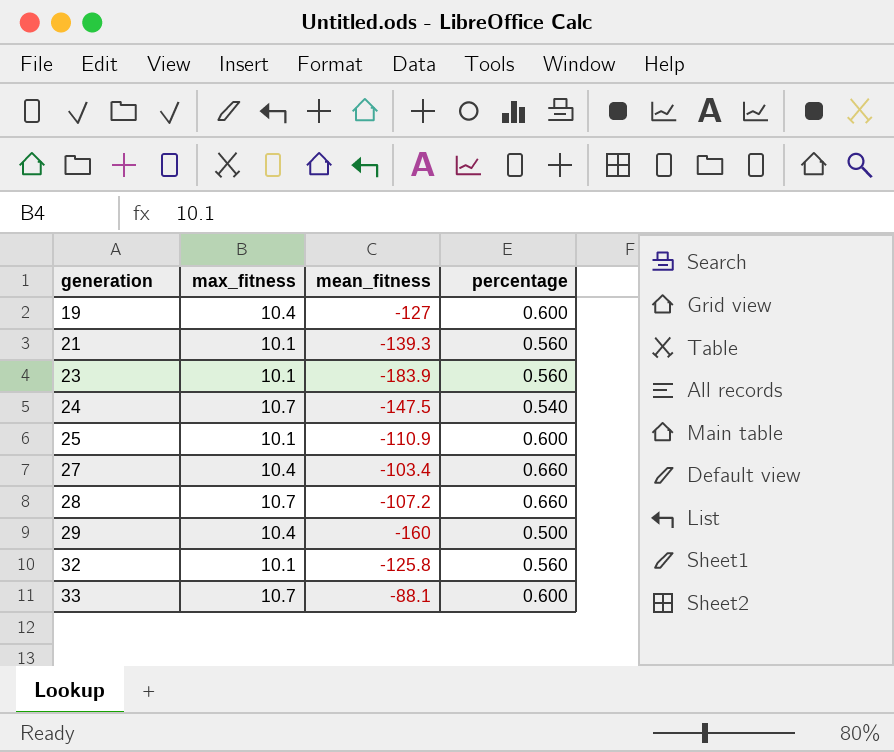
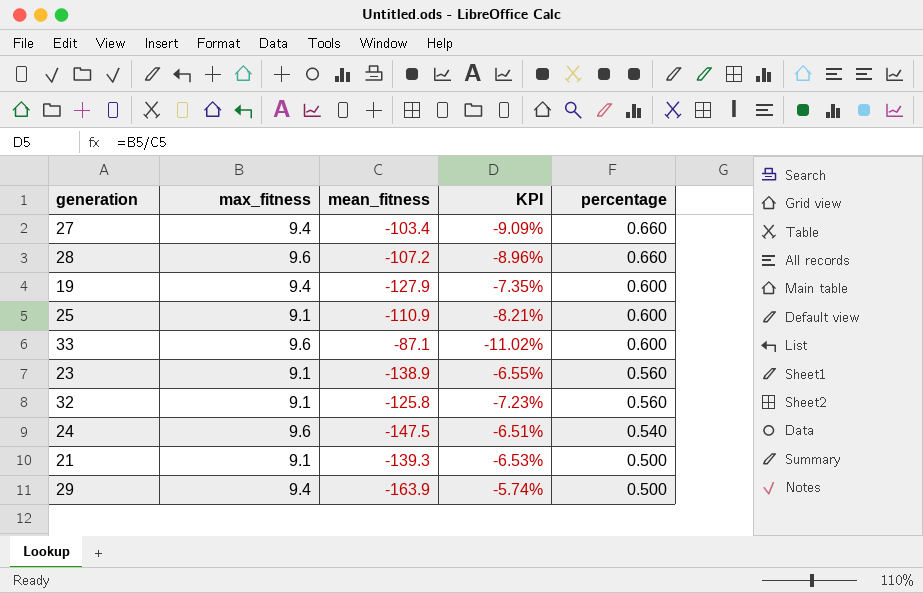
row order: generation ascending -> percentage descending
column KPI | formula: none -> [max_fitness] / [mean_fitness]
27 | max_fitness: 10.4 -> 9.4
28 | max_fitness: 10.7 -> 9.6
19 | max_fitness: 10.4 -> 9.4
19 | mean_fitness: -127 -> -127.9
25 | max_fitness: 10.1 -> 9.1
33 | max_fitness: 10.7 -> 9.6
33 | mean_fitness: -88.1 -> -87.1
23 | max_fitness: 10.1 -> 9.1
23 | mean_fitness: -183.9 -> -138.9
32 | max_fitness: 10.1 -> 9.1
24 | max_fitness: 10.7 -> 9.6
21 | max_fitness: 10.1 -> 9.1
21 | percentage: 0.560 -> 0.500
29 | max_fitness: 10.4 -> 9.4
29 | mean_fitness: -160 -> -163.9

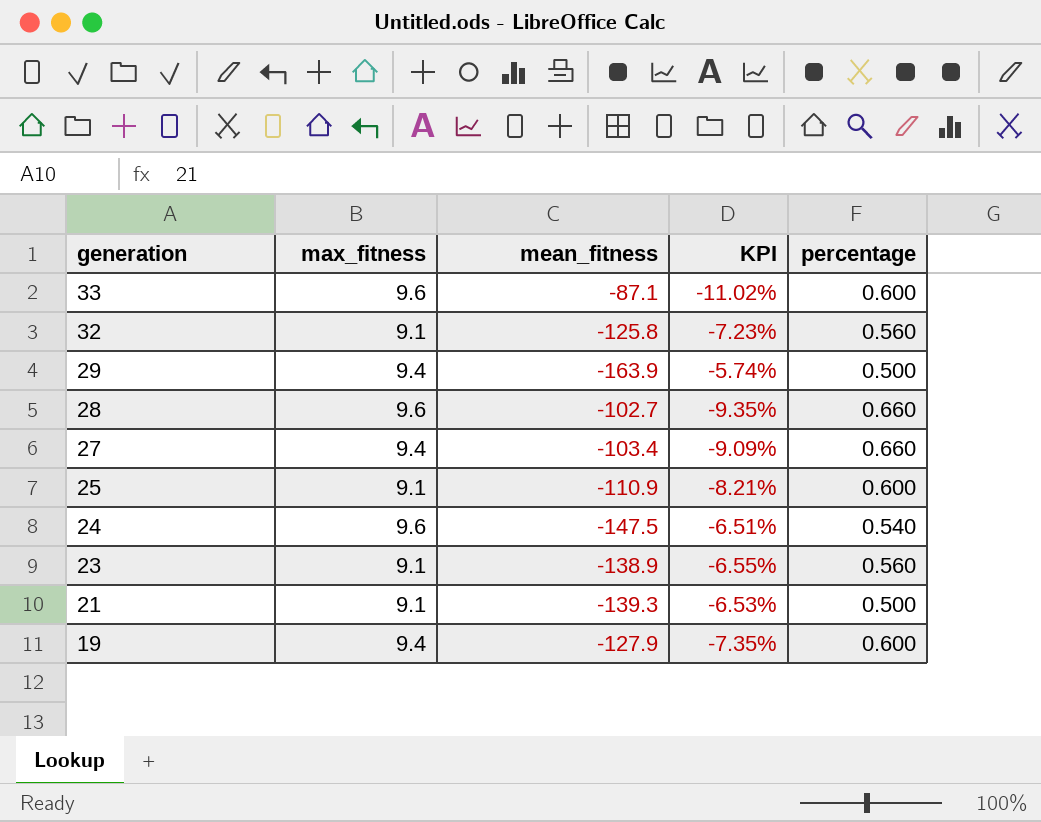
row order: percentage descending -> generation descending
28 | mean_fitness: -107.2 -> -102.7
28 | KPI: -8.96% -> -9.35%

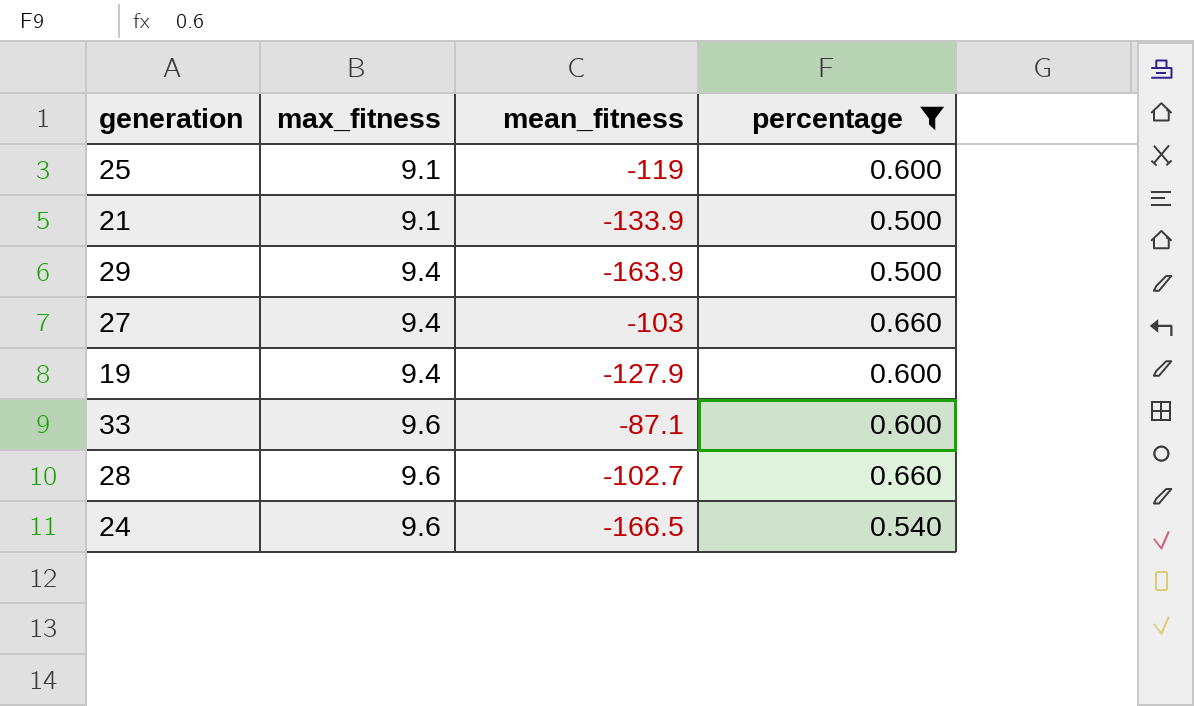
filter: none -> percentage != 0.560
row order: generation descending -> max_fitness ascending
column KPI | formula: [max_fitness] / [mean_fitness] -> none
25 | mean_fitness: -110.9 -> -119
21 | mean_fitness: -139.3 -> -133.9
27 | mean_fitness: -103.4 -> -103
24 | mean_fitness: -147.5 -> -166.5

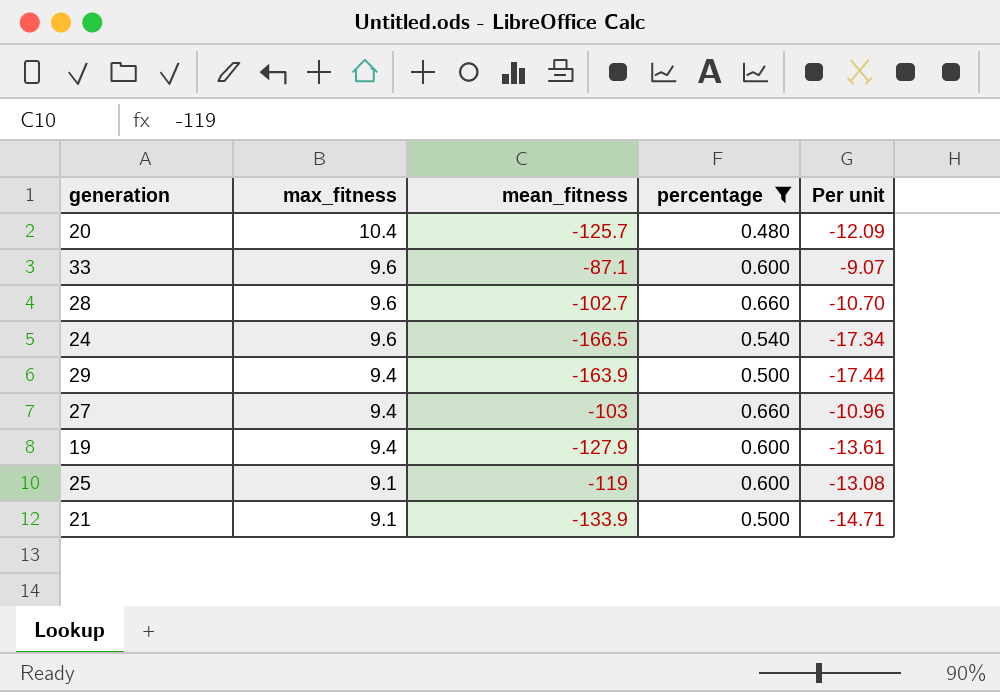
row order: max_fitness ascending -> max_fitness descending
column Per unit | formula: none -> [mean_fitness] / [max_fitness]
row 20: none -> 10.4 | -125.7 | 0.480 | -12.09

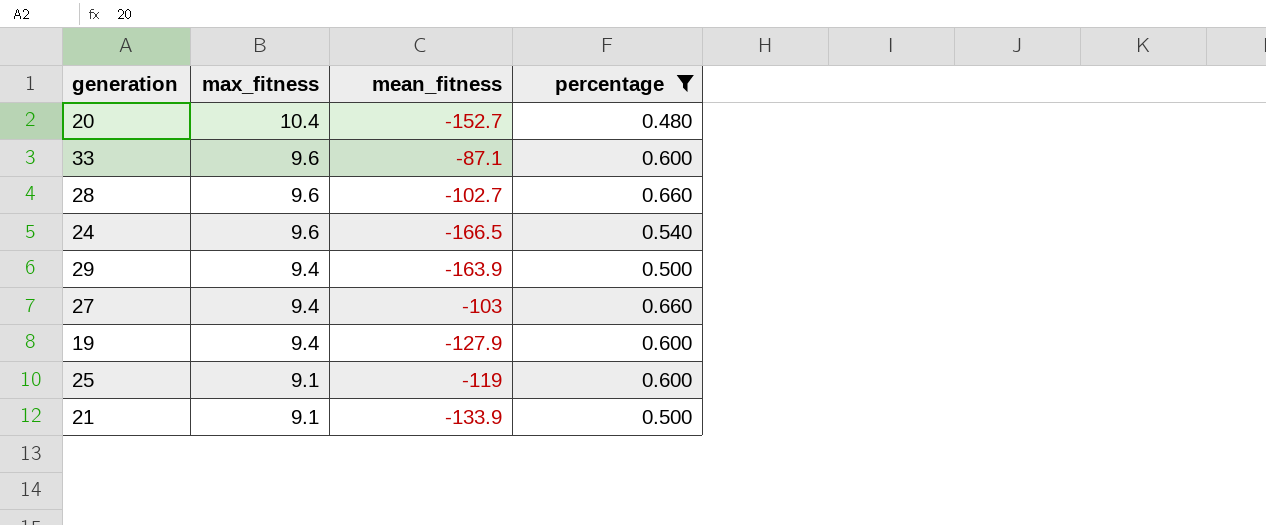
column Per unit | formula: [mean_fitness] / [max_fitness] -> none
20 | mean_fitness: -125.7 -> -152.7

